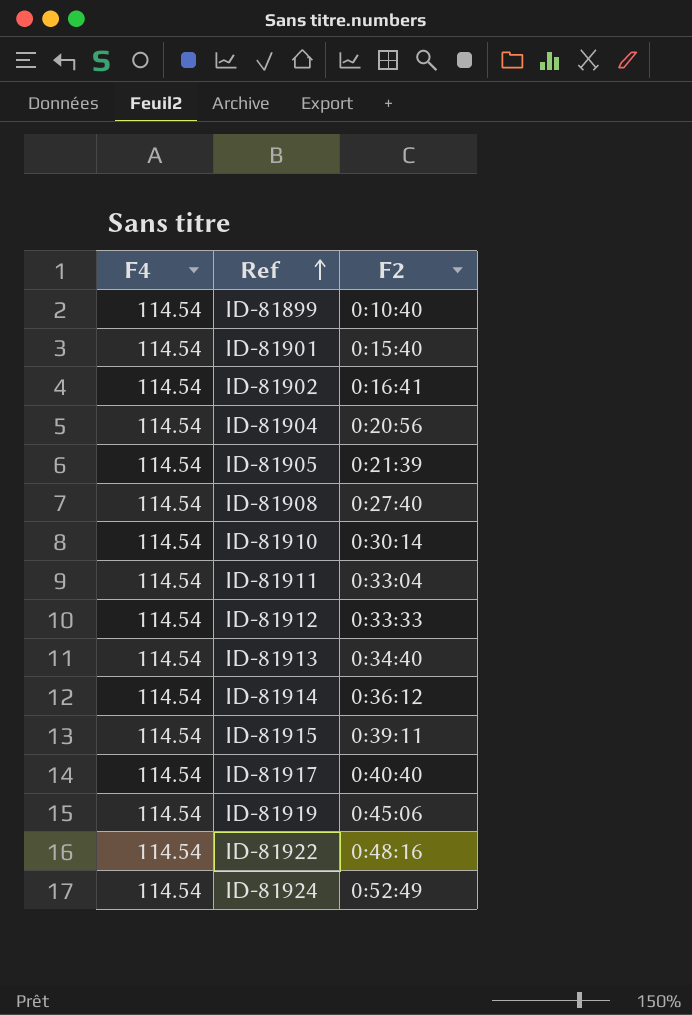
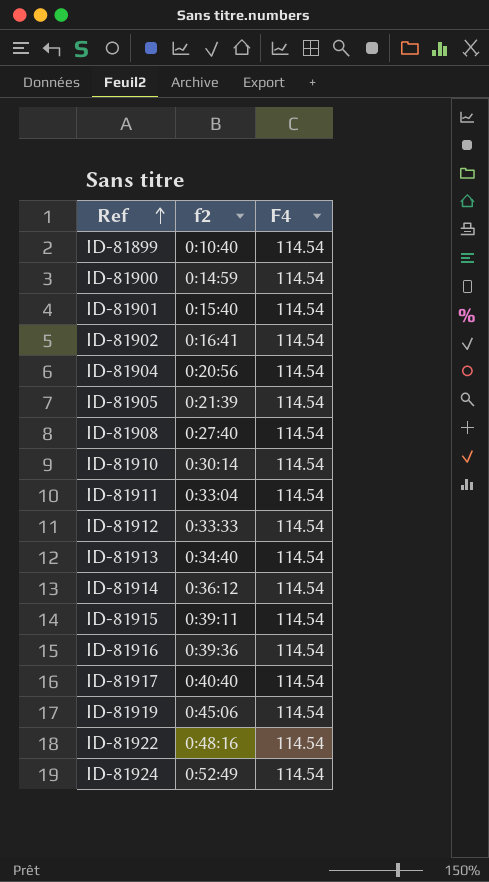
column name: F2 -> f2
column F4 | position: 1 -> 3
row ID-81900: none -> 0:14:59 | 114.54
row ID-81916: none -> 0:39:36 | 114.54

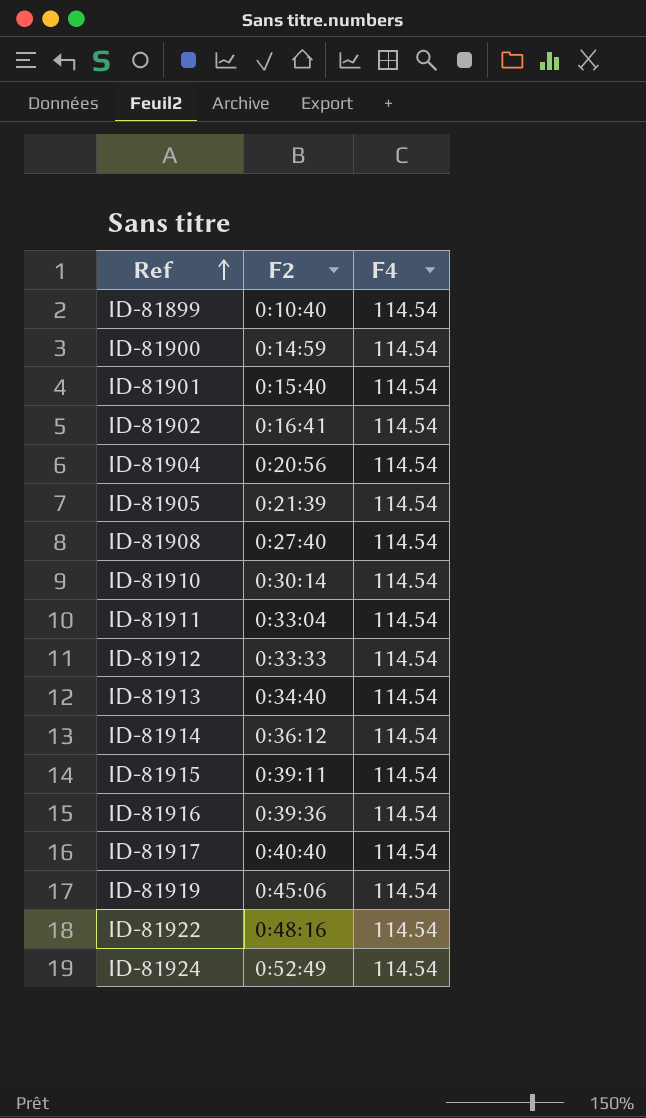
column name: f2 -> F2

